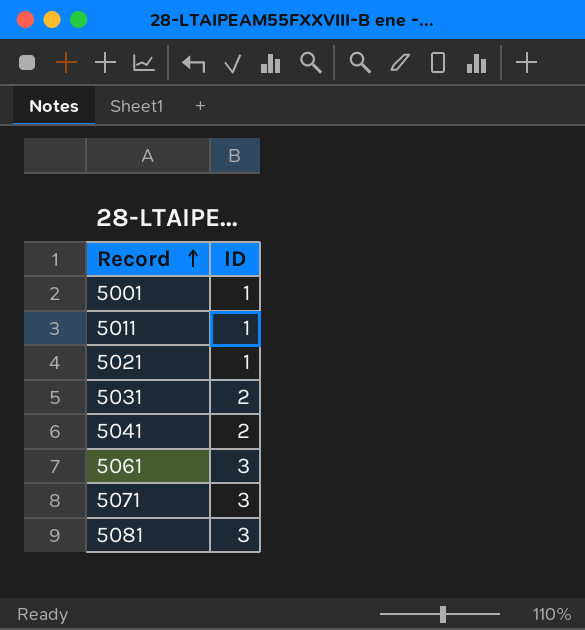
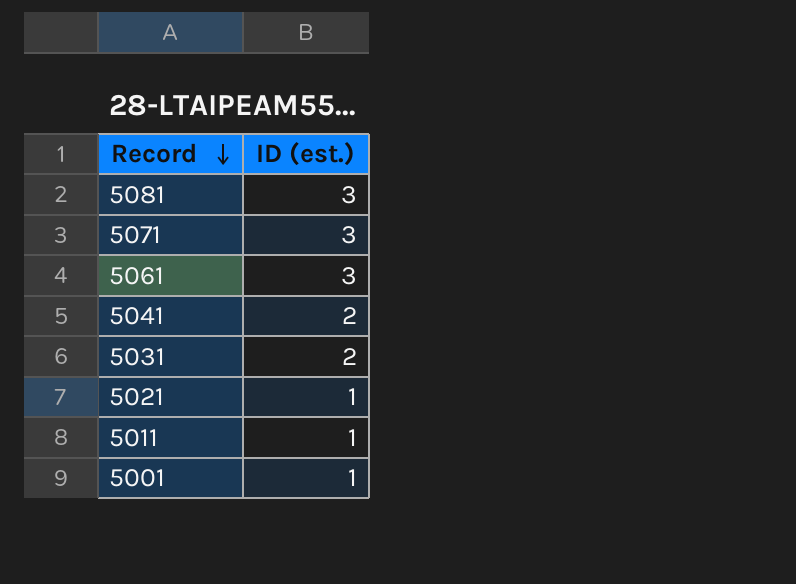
row order: Record ascending -> Record descending
column name: ID -> ID (est.)

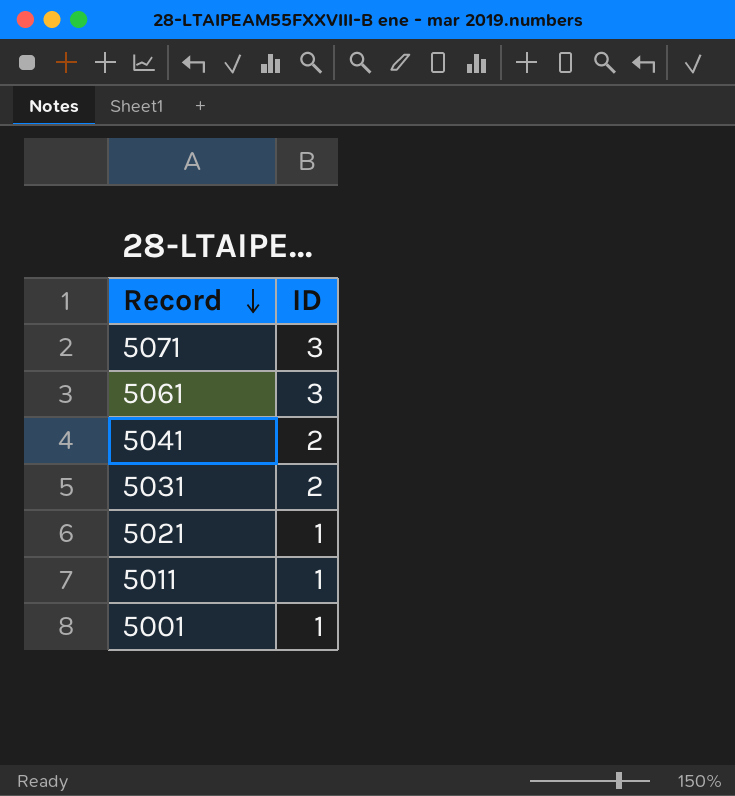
column name: ID (est.) -> ID
row 5081: 3 -> none

